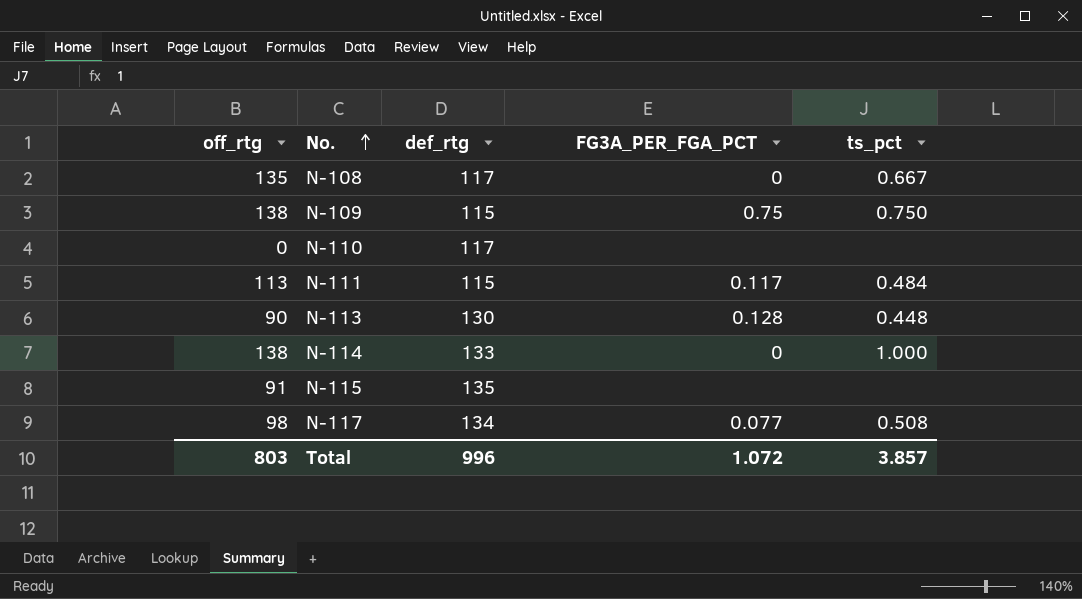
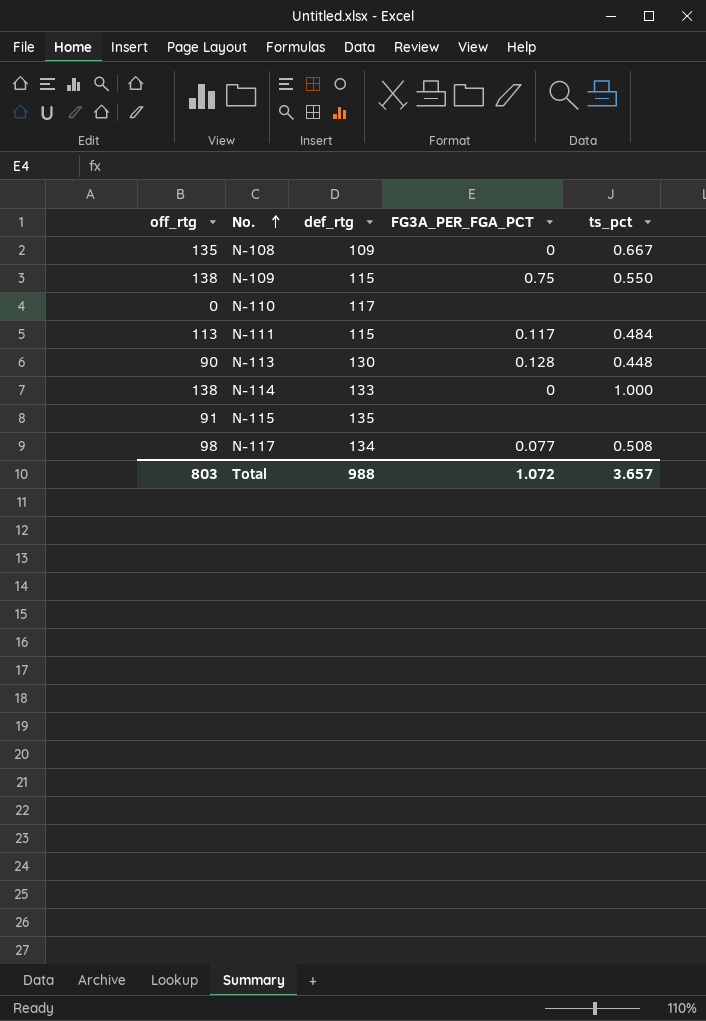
N-108 | def_rtg: 117 -> 109
N-109 | ts_pct: 0.750 -> 0.550
Total | def_rtg: 996 -> 988
Total | ts_pct: 3.857 -> 3.657

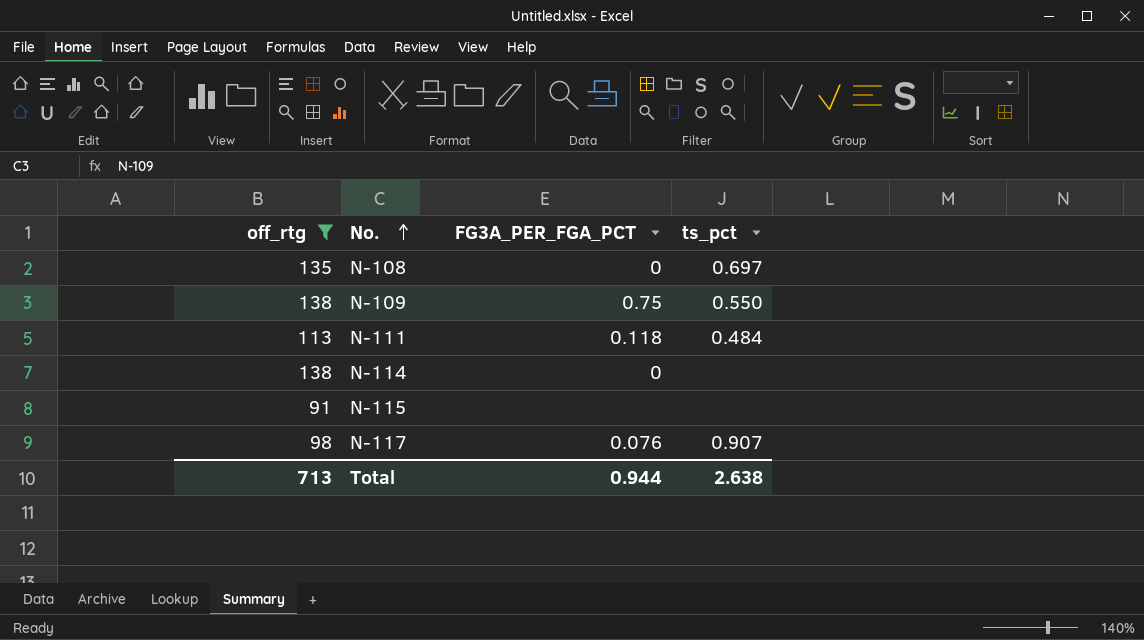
filter: none -> off_rtg >= 91
column def_rtg | position: 3 -> none
N-108 | ts_pct: 0.667 -> 0.697
N-111 | FG3A_PER_FGA_PCT: 0.117 -> 0.118
N-114 | ts_pct: 1.000 -> none
N-117 | FG3A_PER_FGA_PCT: 0.077 -> 0.076
N-117 | ts_pct: 0.508 -> 0.907
Total | off_rtg: 803 -> 713
Total | FG3A_PER_FGA_PCT: 1.072 -> 0.944
Total | ts_pct: 3.657 -> 2.638

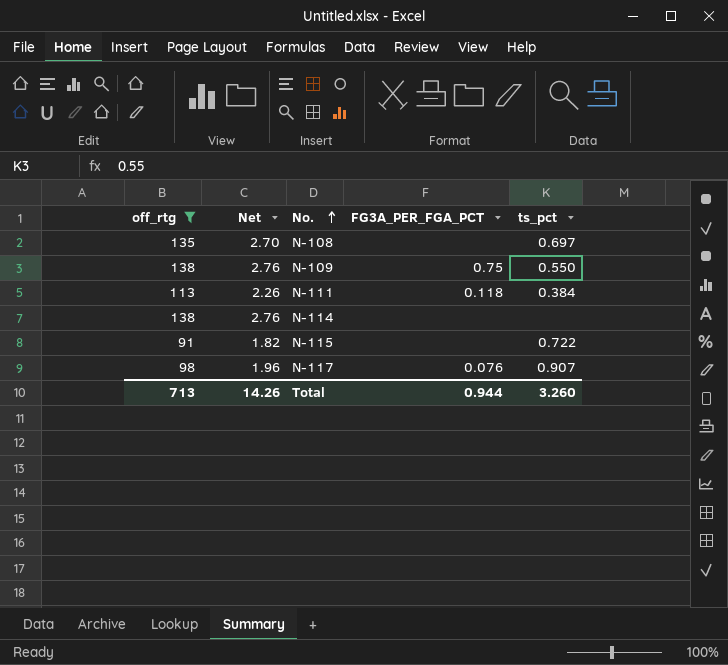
column Net | formula: none -> [off_rtg] * 0.02
N-108 | FG3A_PER_FGA_PCT: 0 -> none
N-111 | ts_pct: 0.484 -> 0.384
N-114 | FG3A_PER_FGA_PCT: 0 -> none
N-115 | ts_pct: none -> 0.722
Total | ts_pct: 2.638 -> 3.260

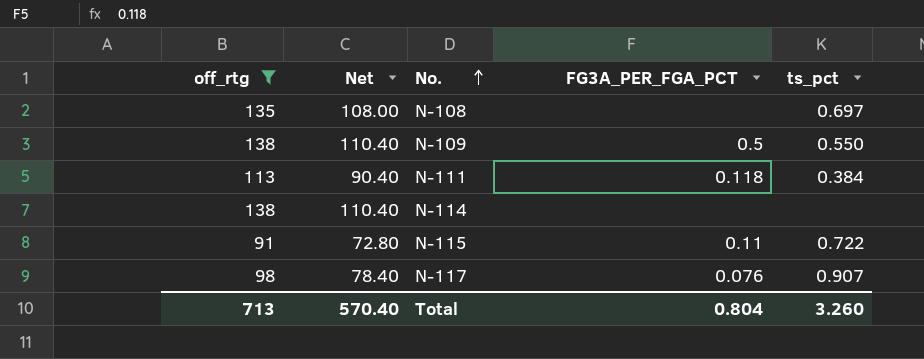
column Net | formula: [off_rtg] * 0.02 -> [off_rtg] * 0.8
N-109 | FG3A_PER_FGA_PCT: 0.75 -> 0.5
N-115 | FG3A_PER_FGA_PCT: none -> 0.11
Total | Net: 14.26 -> 570.40
Total | FG3A_PER_FGA_PCT: 0.944 -> 0.804

